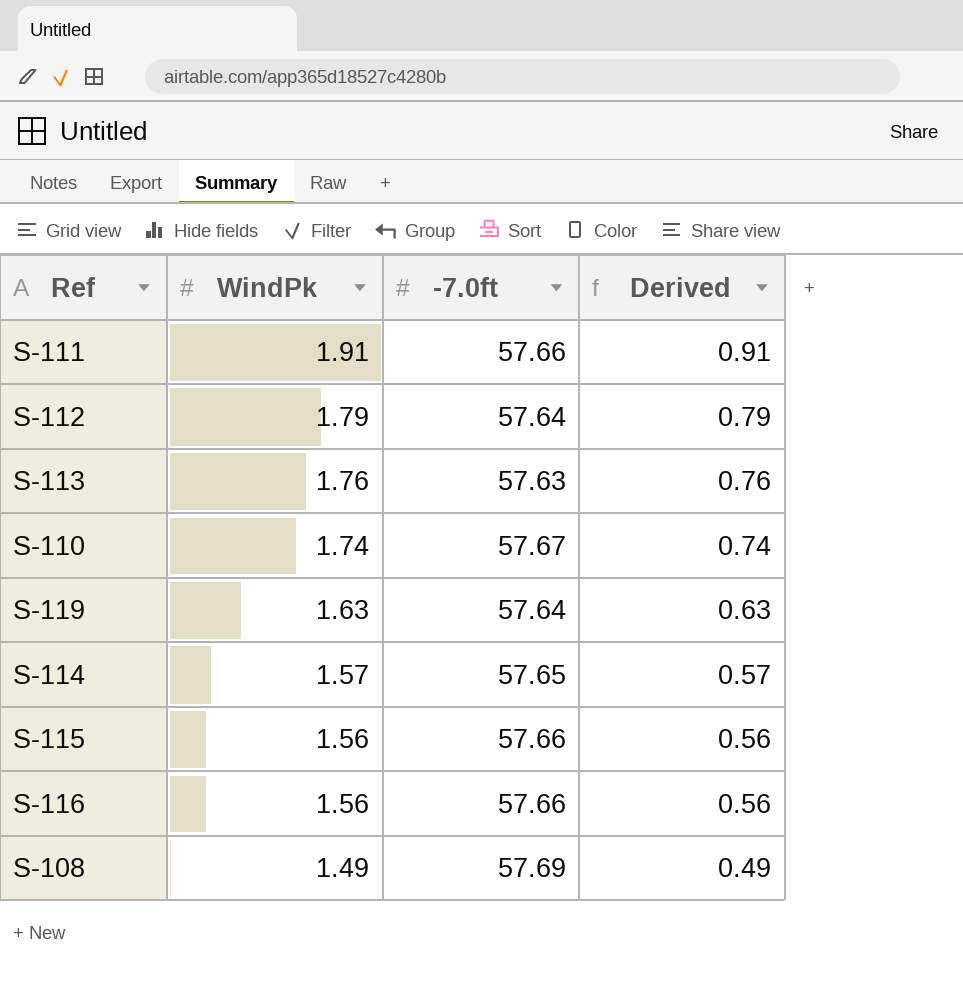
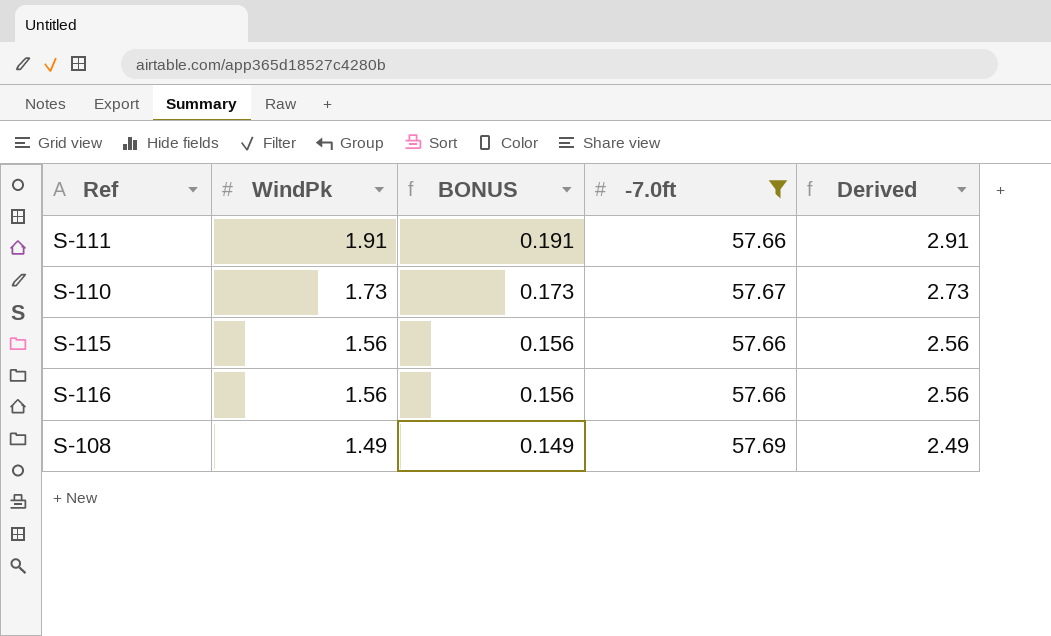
filter: none -> -7.0ft >= 57.66
column BONUS | formula: none -> [WindPk] * 0.1
column Derived | formula: [WindPk] - 1 -> [WindPk] + 1
S-110 | WindPk: 1.74 -> 1.73

